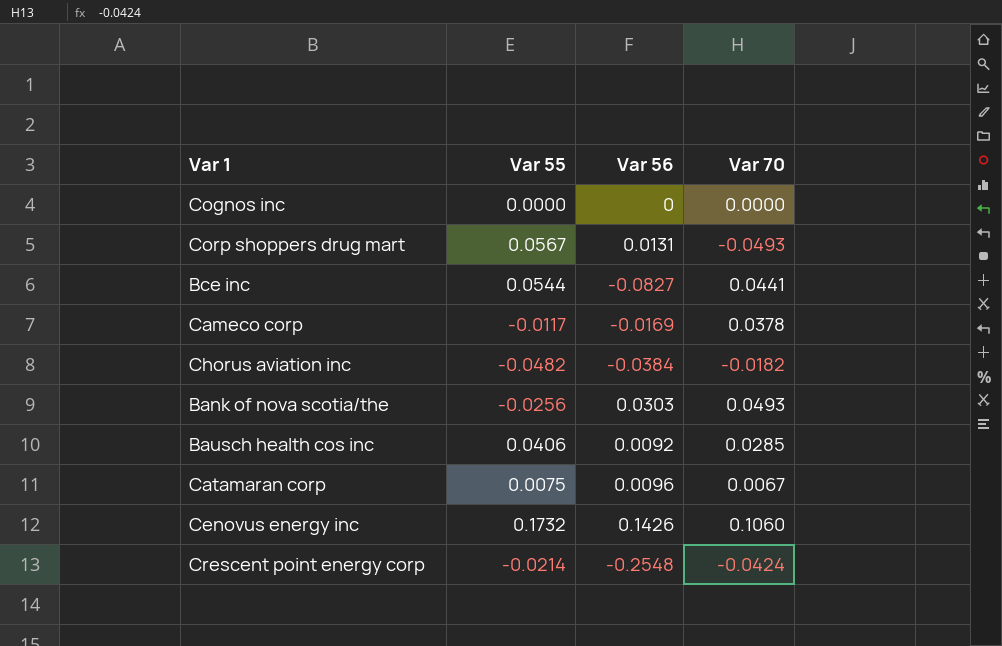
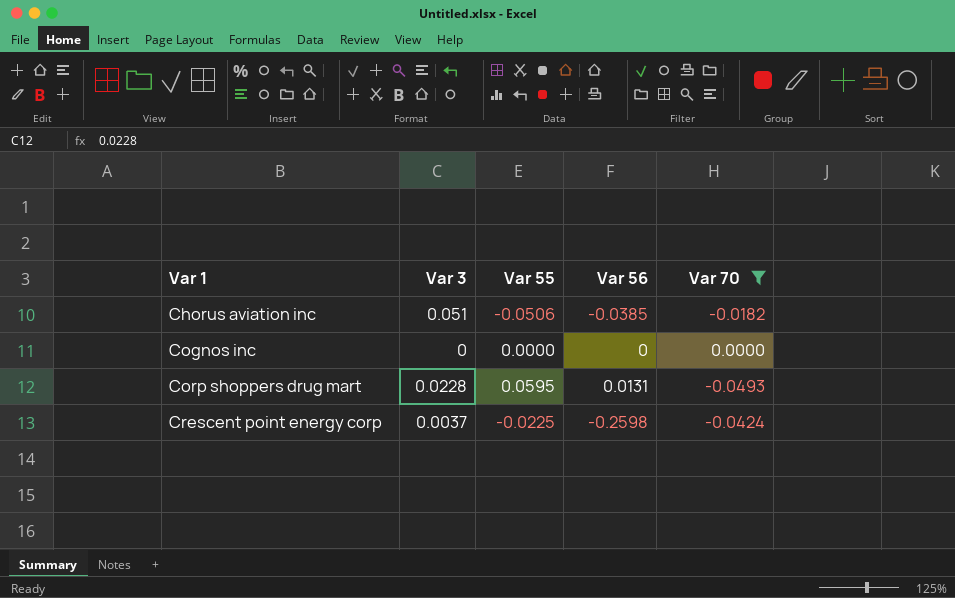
filter: none -> Var 70 <= 0.0000
row order: none -> Var 1 ascending
column Var 3 | position: none -> 2
Chorus aviation inc | Var 55: -0.0482 -> -0.0506
Chorus aviation inc | Var 56: -0.0384 -> -0.0385
Corp shoppers drug mart | Var 55: 0.0567 -> 0.0595
Crescent point energy corp | Var 55: -0.0214 -> -0.0225
Crescent point energy corp | Var 56: -0.2548 -> -0.2598

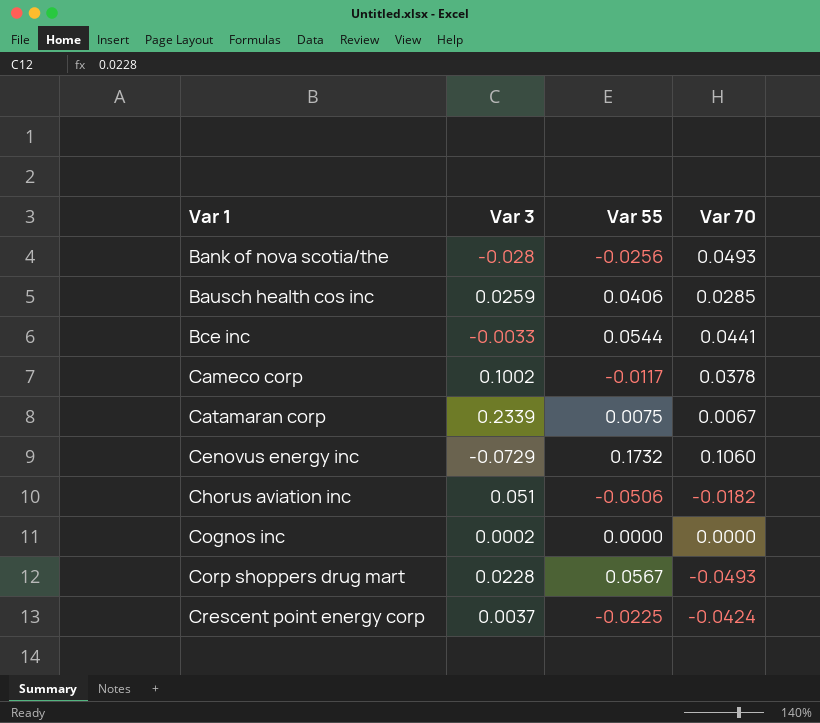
filter: Var 70 <= 0.0000 -> none
column Var 56 | position: 4 -> none
Cognos inc | Var 3: 0 -> 0.0002
Corp shoppers drug mart | Var 55: 0.0595 -> 0.0567

